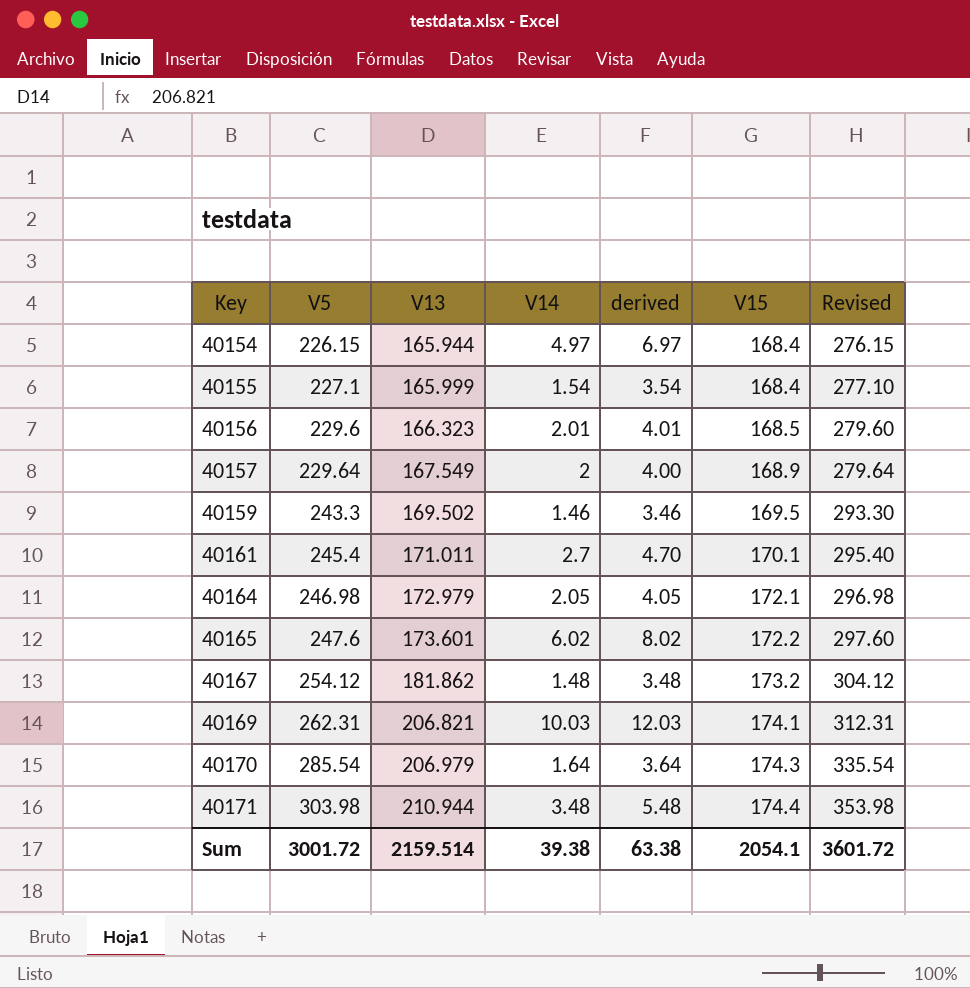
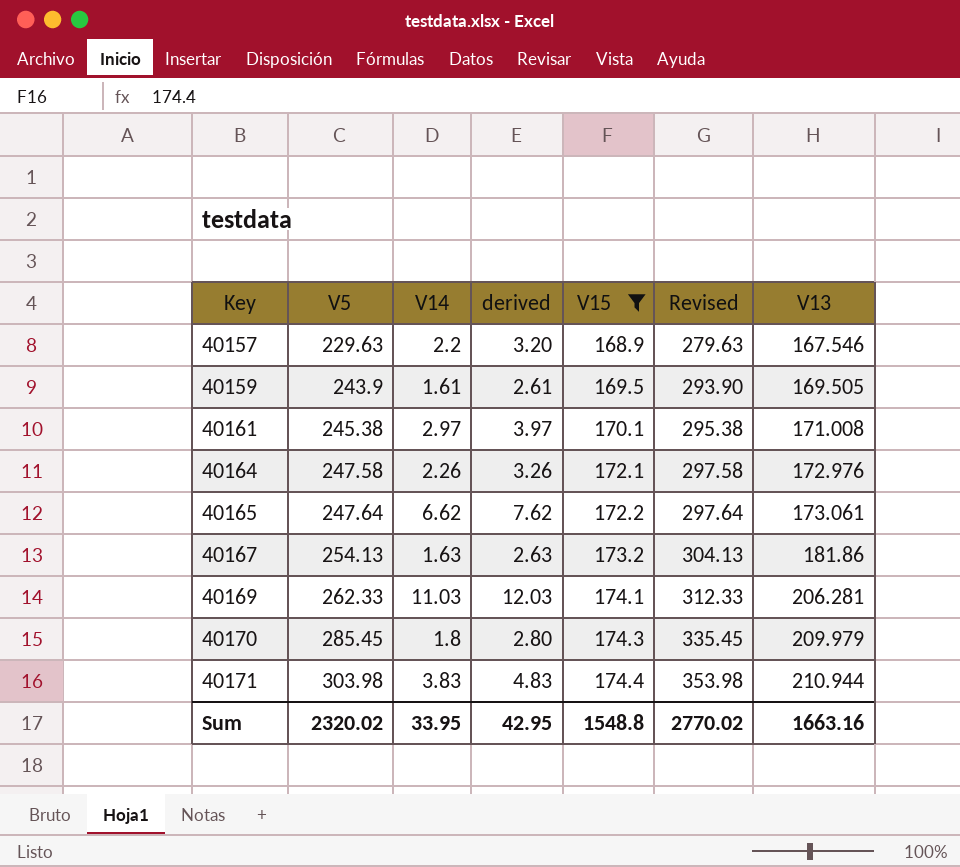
filter: none -> V15 >= 168.9
column derived | formula: [V14] + 2 -> [V14] + 1
column V13 | position: 3 -> 7
40157 | V5: 229.64 -> 229.63
40157 | V14: 2 -> 2.2
40157 | Revised: 279.64 -> 279.63
40157 | V13: 167.549 -> 167.546
40159 | V5: 243.3 -> 243.9
40159 | V14: 1.46 -> 1.61
40159 | Revised: 293.30 -> 293.90
40159 | V13: 169.502 -> 169.505
40161 | V5: 245.4 -> 245.38
40161 | V14: 2.7 -> 2.97
40161 | Revised: 295.40 -> 295.38
40161 | V13: 171.011 -> 171.008
40164 | V5: 246.98 -> 247.58
40164 | V14: 2.05 -> 2.26
40164 | Revised: 296.98 -> 297.58
40164 | V13: 172.979 -> 172.976
40165 | V5: 247.6 -> 247.64
40165 | V14: 6.02 -> 6.62
40165 | Revised: 297.60 -> 297.64
40165 | V13: 173.601 -> 173.061
40167 | V5: 254.12 -> 254.13
40167 | V14: 1.48 -> 1.63
40167 | Revised: 304.12 -> 304.13
40167 | V13: 181.862 -> 181.86
40169 | V5: 262.31 -> 262.33
40169 | V14: 10.03 -> 11.03
40169 | Revised: 312.31 -> 312.33
40169 | V13: 206.821 -> 206.281
40170 | V5: 285.54 -> 285.45
40170 | V14: 1.64 -> 1.8
40170 | Revised: 335.54 -> 335.45
40170 | V13: 206.979 -> 209.979
40171 | V14: 3.48 -> 3.83
Sum | V5: 3001.72 -> 2320.02
Sum | V14: 39.38 -> 33.95
Sum | derived: 63.38 -> 42.95
Sum | V15: 2054.1 -> 1548.8
Sum | Revised: 3601.72 -> 2770.02
Sum | V13: 2159.514 -> 1663.16

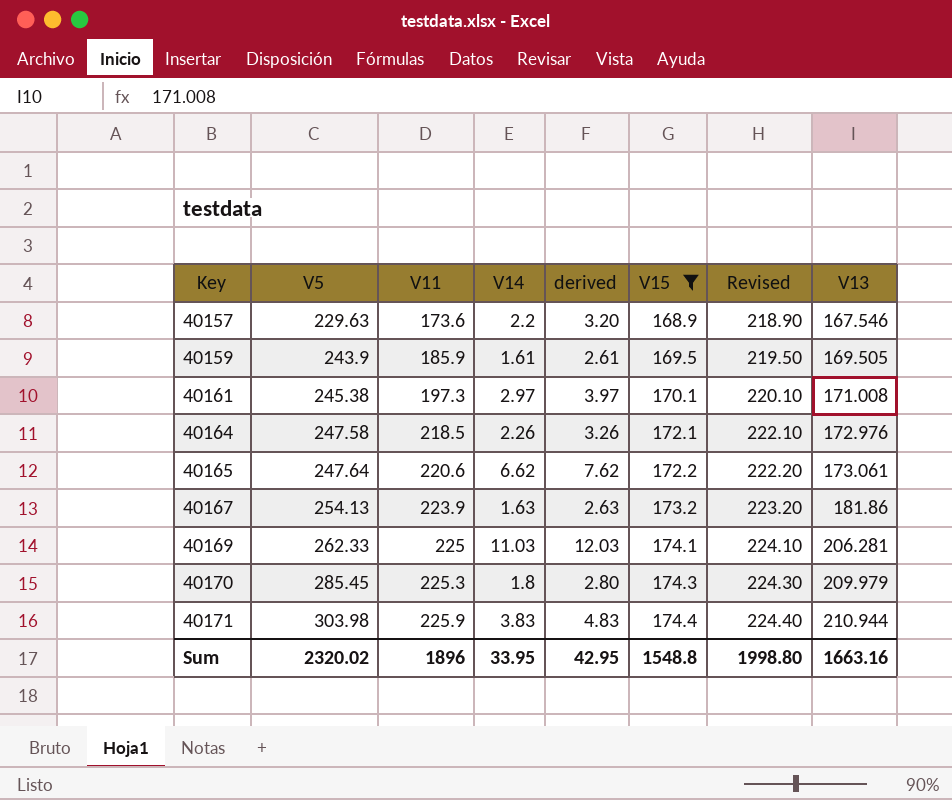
column V11 | position: none -> 3
column Revised | formula: [V5] + 50 -> [V15] + 50
Sum | Revised: 2770.02 -> 1998.80

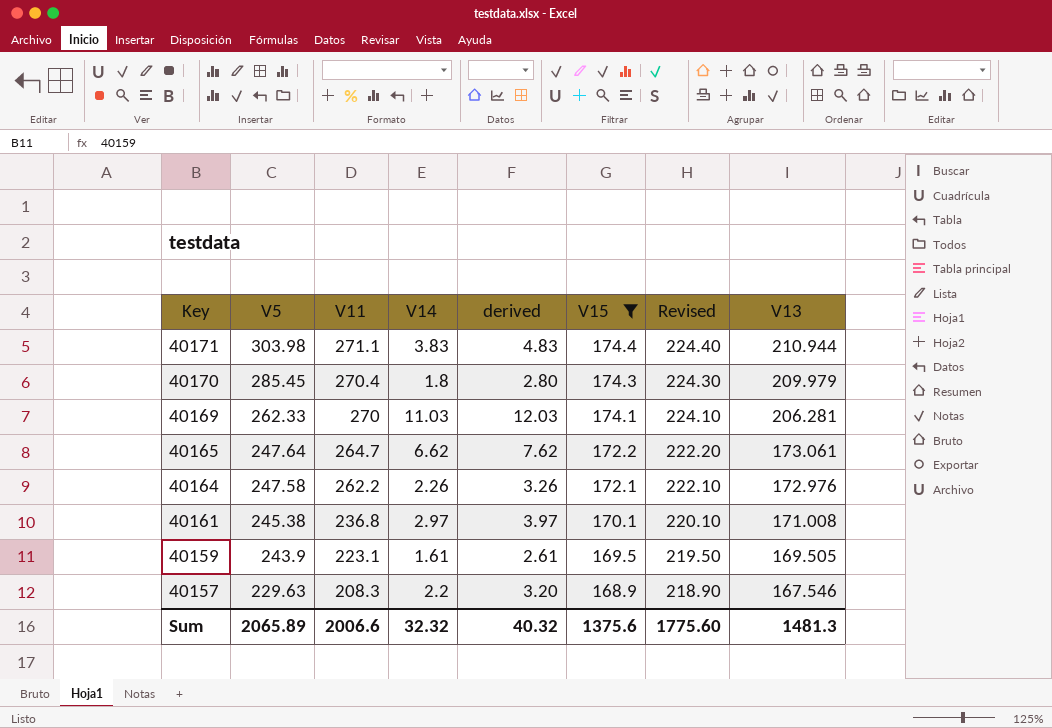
row order: Key ascending -> Key descending
row 40167: 254.13 | 223.9 | 1.63 | 2.63 | 173.2 | 223.20 | 181.86 -> none
40171 | V11: 225.9 -> 271.1
40170 | V11: 225.3 -> 270.4
40169 | V11: 225 -> 270
40165 | V11: 220.6 -> 264.7
40164 | V11: 218.5 -> 262.2
40161 | V11: 197.3 -> 236.8
40159 | V11: 185.9 -> 223.1
40157 | V11: 173.6 -> 208.3
Sum | V5: 2320.02 -> 2065.89
Sum | V11: 1896 -> 2006.6
Sum | V14: 33.95 -> 32.32
Sum | derived: 42.95 -> 40.32
Sum | V15: 1548.8 -> 1375.6
Sum | Revised: 1998.80 -> 1775.60
Sum | V13: 1663.16 -> 1481.3

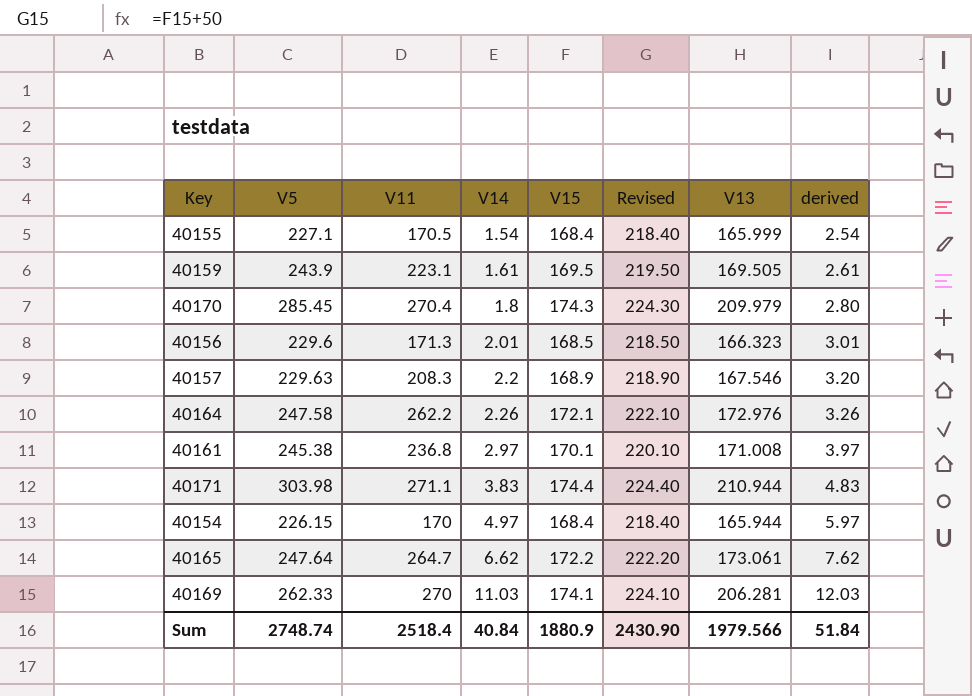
filter: V15 >= 168.9 -> none
row order: Key descending -> V14 ascending
column derived | position: 5 -> 8
Sum | V5: 2065.89 -> 2748.74
Sum | V11: 2006.6 -> 2518.4
Sum | V14: 32.32 -> 40.84
Sum | V15: 1375.6 -> 1880.9
Sum | Revised: 1775.60 -> 2430.90
Sum | V13: 1481.3 -> 1979.566
Sum | derived: 40.32 -> 51.84

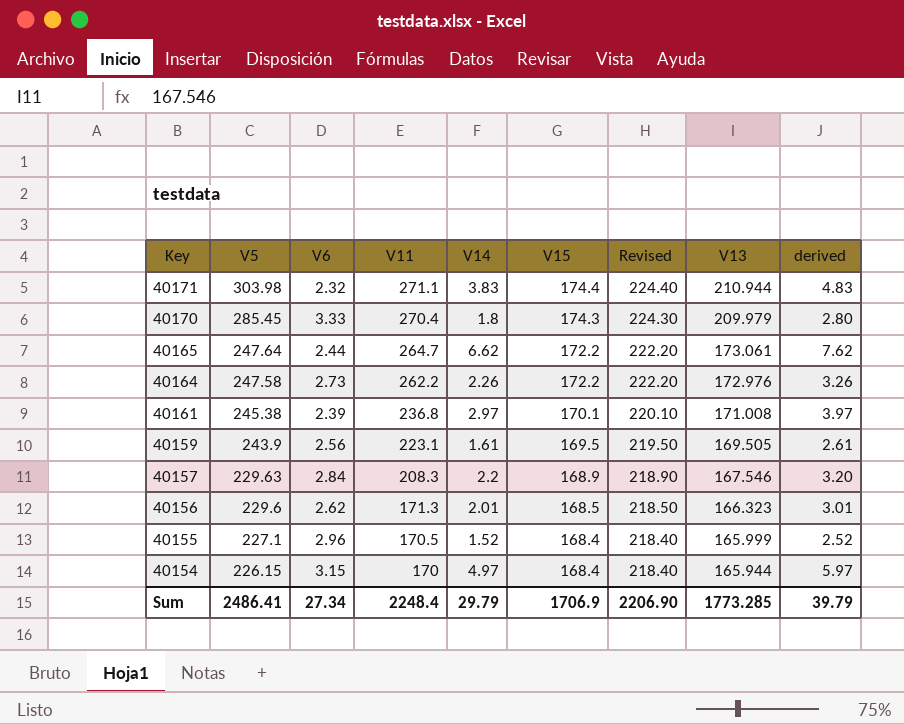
row order: V14 ascending -> Key descending
column V6 | position: none -> 3
row 40169: 262.33 | 270 | 11.03 | 174.1 | 224.10 | 206.281 | 12.03 -> none
40164 | V15: 172.1 -> 172.2
40164 | Revised: 222.10 -> 222.20
40155 | V14: 1.54 -> 1.52
40155 | derived: 2.54 -> 2.52
Sum | V5: 2748.74 -> 2486.41
Sum | V11: 2518.4 -> 2248.4
Sum | V14: 40.84 -> 29.79
Sum | V15: 1880.9 -> 1706.9
Sum | Revised: 2430.90 -> 2206.90
Sum | V13: 1979.566 -> 1773.285
Sum | derived: 51.84 -> 39.79

